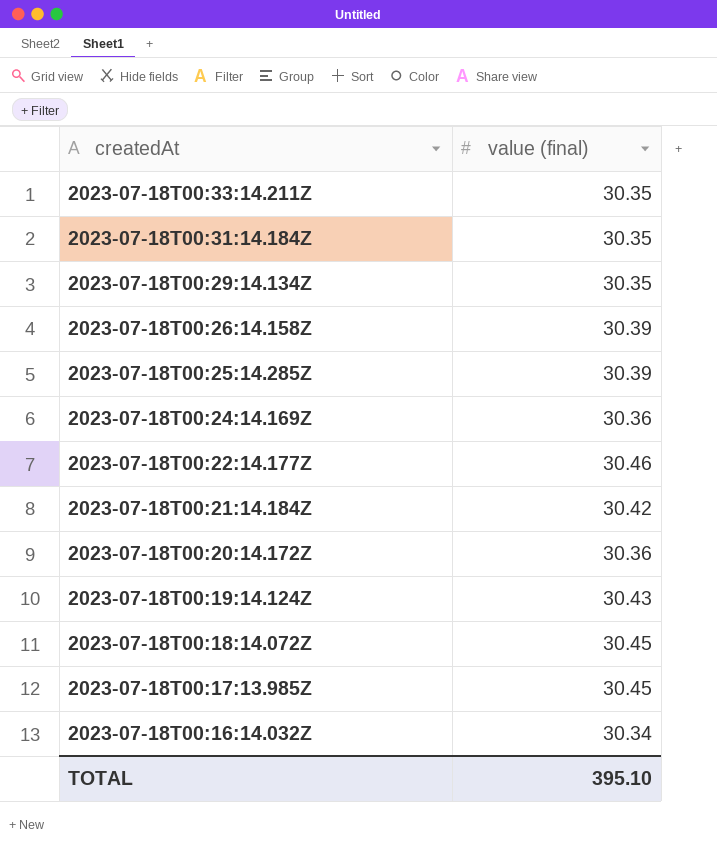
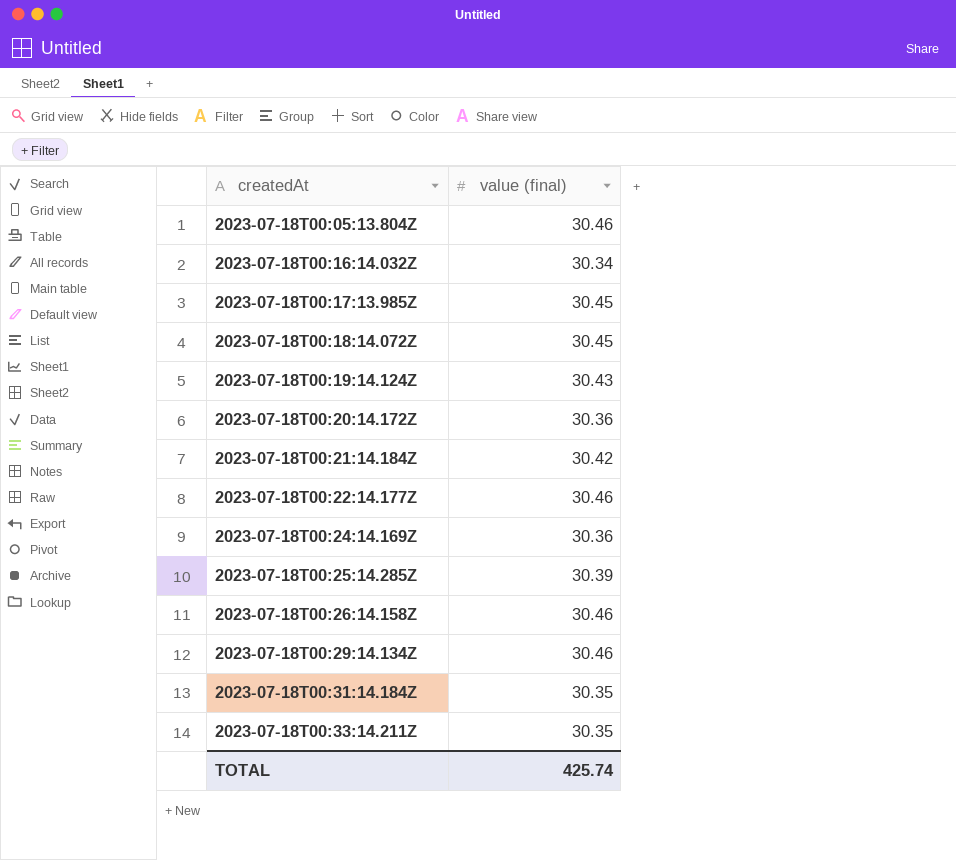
row order: createdAt descending -> createdAt ascending
row 2023-07-18T00:05:13.804Z: none -> 30.46
2023-07-18T00:26:14.158Z | value (final): 30.39 -> 30.46
2023-07-18T00:29:14.134Z | value (final): 30.35 -> 30.46
TOTAL | value (final): 395.10 -> 425.74

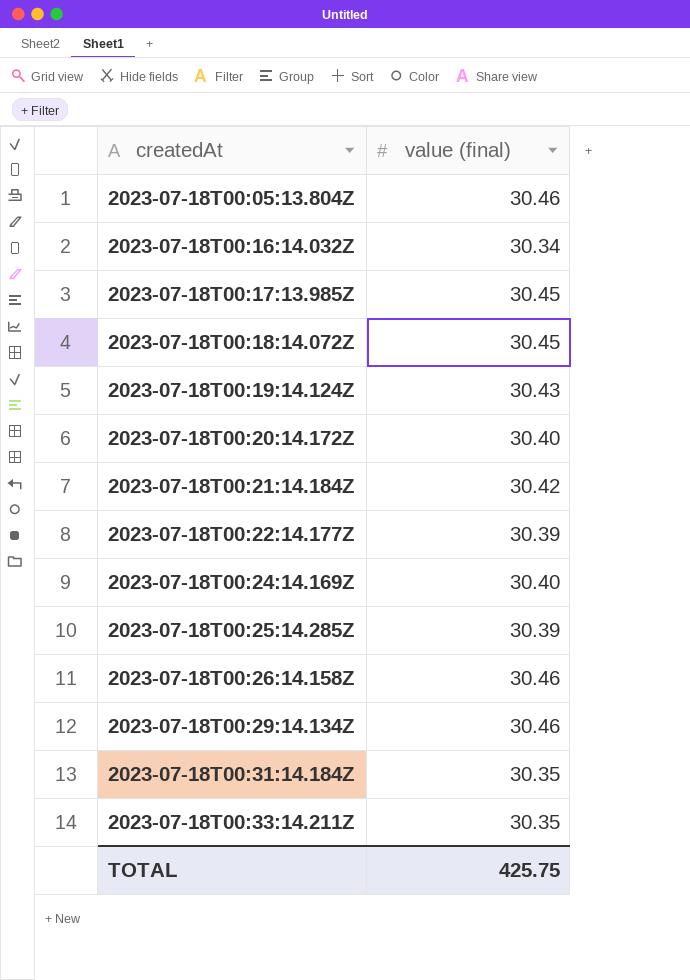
2023-07-18T00:20:14.172Z | value (final): 30.36 -> 30.40
2023-07-18T00:22:14.177Z | value (final): 30.46 -> 30.39
2023-07-18T00:24:14.169Z | value (final): 30.36 -> 30.40
TOTAL | value (final): 425.74 -> 425.75

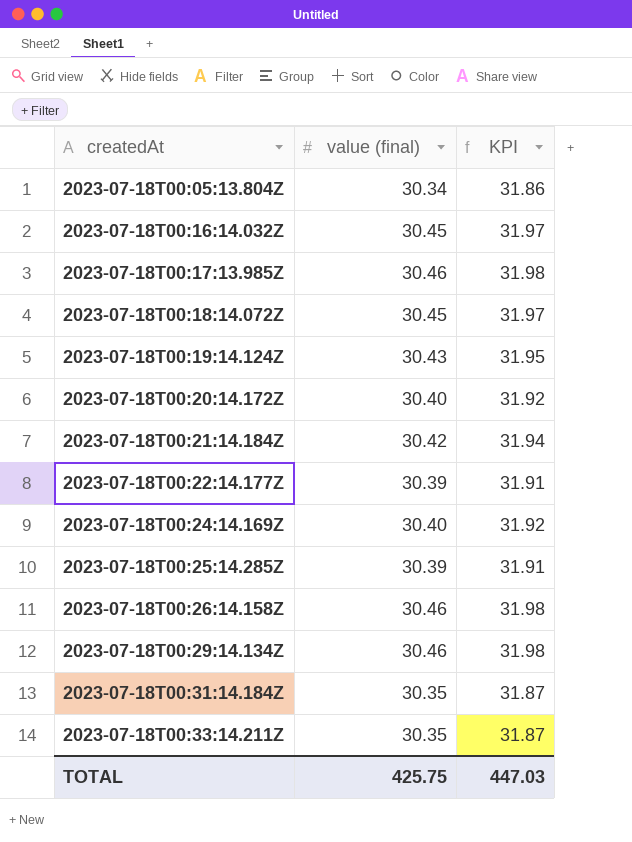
column KPI | formula: none -> [value (final)] * 1.05
2023-07-18T00:05:13.804Z | value (final): 30.46 -> 30.34
2023-07-18T00:16:14.032Z | value (final): 30.34 -> 30.45
2023-07-18T00:17:13.985Z | value (final): 30.45 -> 30.46

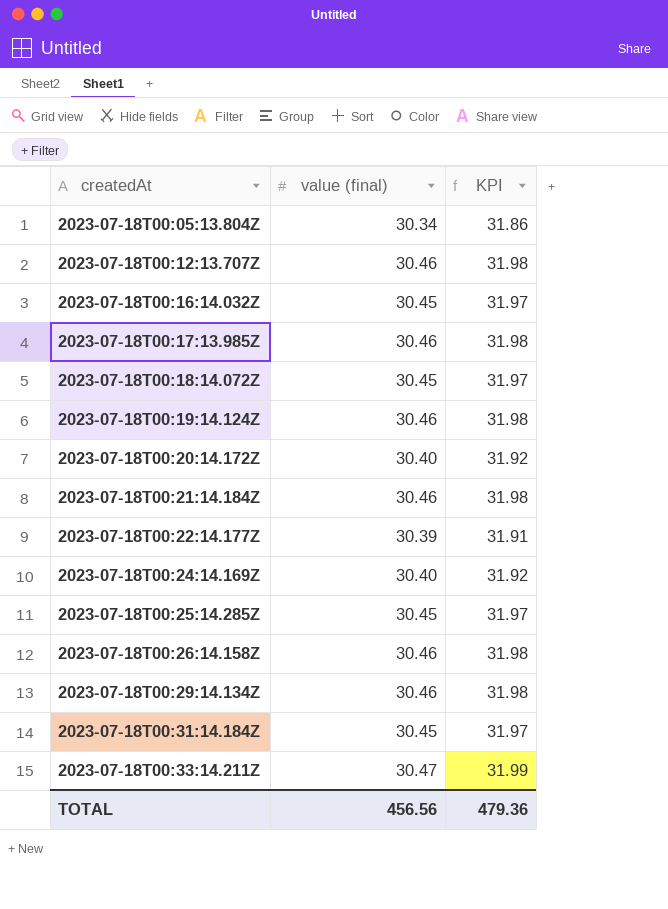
row 2023-07-18T00:12:13.707Z: none -> 30.46 | 31.98
2023-07-18T00:19:14.124Z | value (final): 30.43 -> 30.46
2023-07-18T00:19:14.124Z | KPI: 31.95 -> 31.98
2023-07-18T00:21:14.184Z | value (final): 30.42 -> 30.46
2023-07-18T00:21:14.184Z | KPI: 31.94 -> 31.98
2023-07-18T00:25:14.285Z | value (final): 30.39 -> 30.45
2023-07-18T00:25:14.285Z | KPI: 31.91 -> 31.97
2023-07-18T00:31:14.184Z | value (final): 30.35 -> 30.45
2023-07-18T00:31:14.184Z | KPI: 31.87 -> 31.97
2023-07-18T00:33:14.211Z | value (final): 30.35 -> 30.47
2023-07-18T00:33:14.211Z | KPI: 31.87 -> 31.99
TOTAL | value (final): 425.75 -> 456.56
TOTAL | KPI: 447.03 -> 479.36

